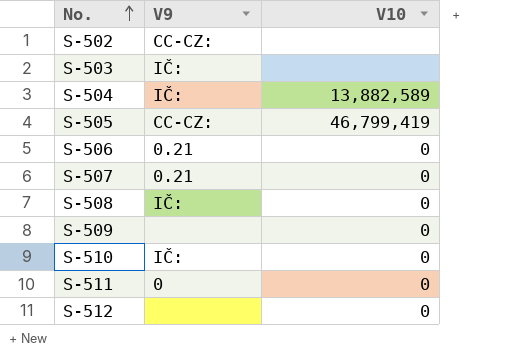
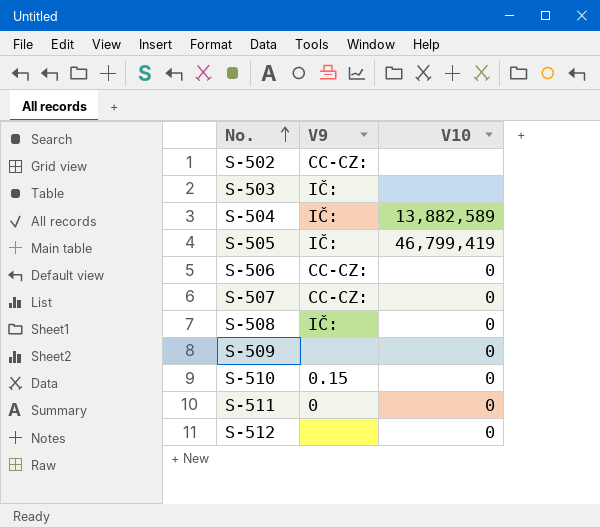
S-505 | V9: CC-CZ: -> IČ:
S-506 | V9: 0.21 -> CC-CZ:
S-507 | V9: 0.21 -> CC-CZ:
S-510 | V9: IČ: -> 0.15

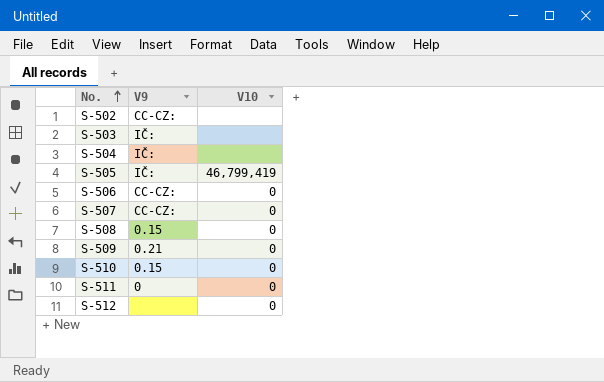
S-504 | V10: 13,882,589 -> none
S-508 | V9: IČ: -> 0.15
S-509 | V9: none -> 0.21

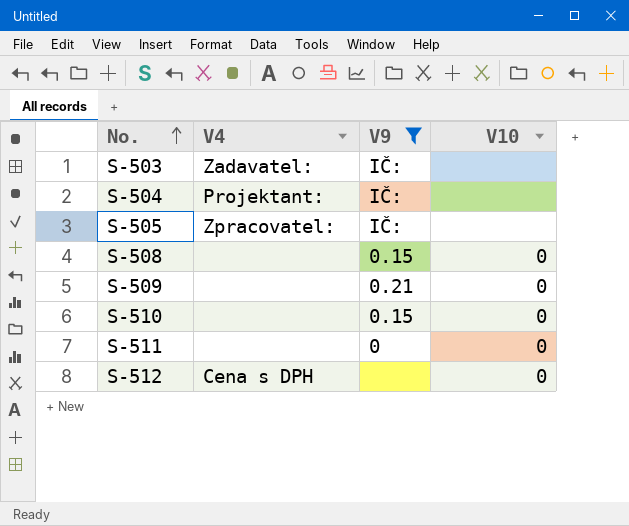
filter: none -> V9 != CC-CZ:
column V4 | position: none -> 2
S-505 | V10: 46,799,419 -> none

